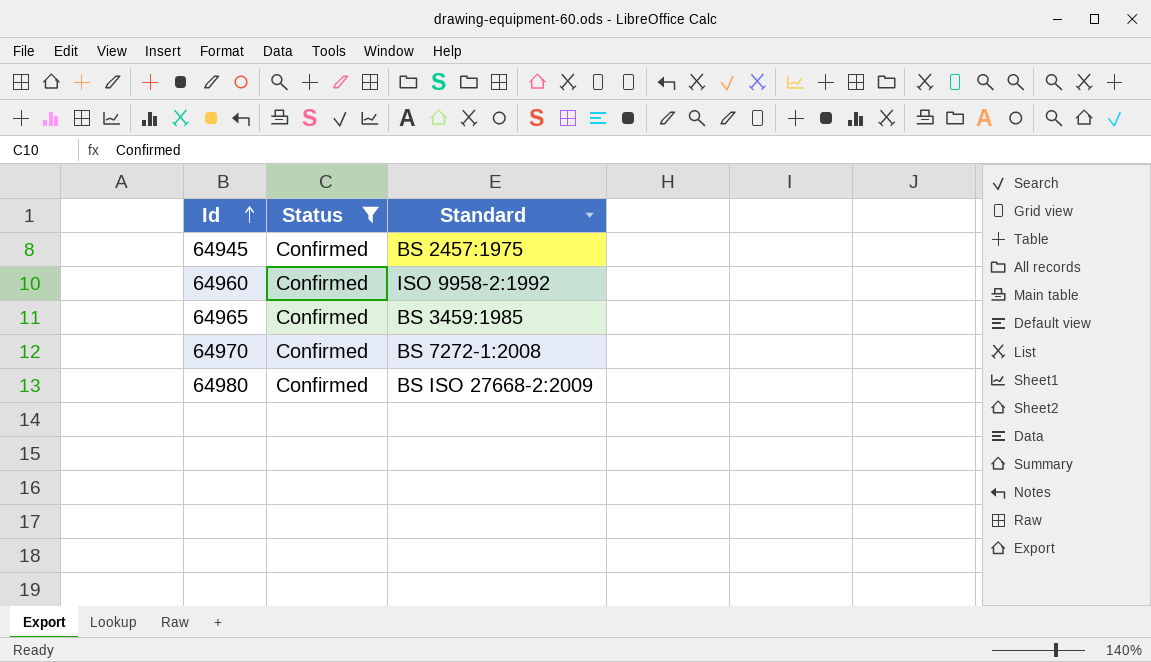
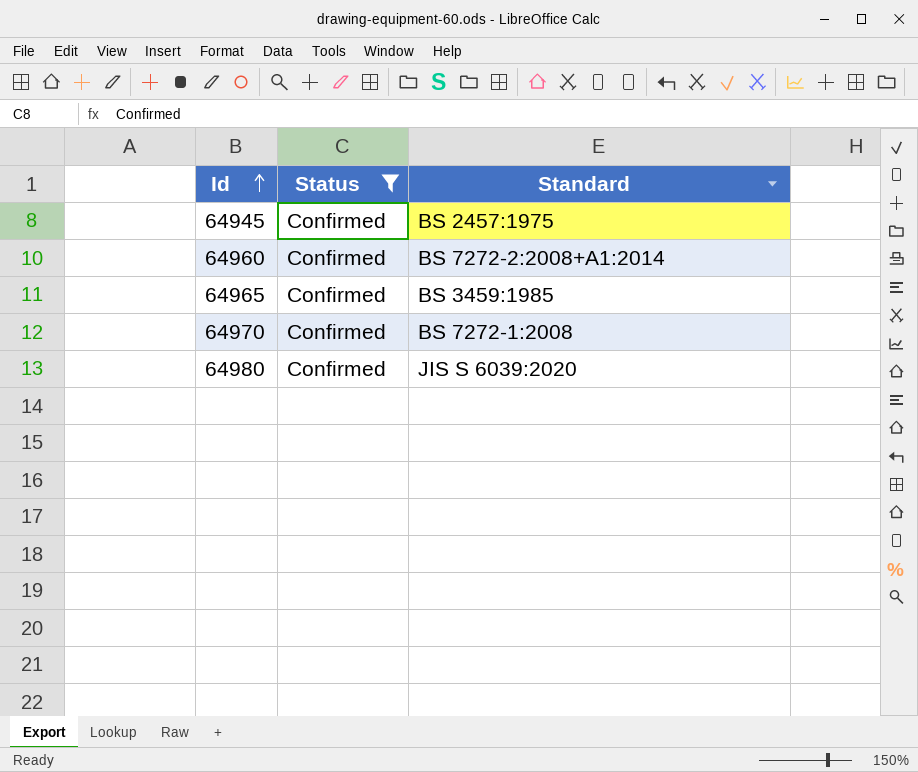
64960 | Standard: ISO 9958-2:1992 -> BS 7272-2:2008+A1:2014
64980 | Standard: BS ISO 27668-2:2009 -> JIS S 6039:2020

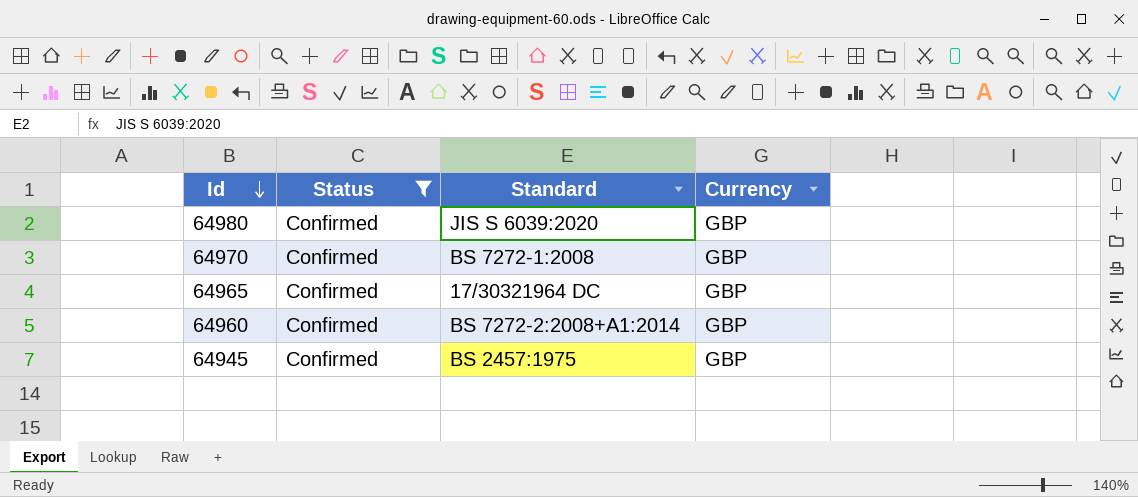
row order: Id ascending -> Id descending
column Currency | position: none -> 4
64965 | Standard: BS 3459:1985 -> 17/30321964 DC

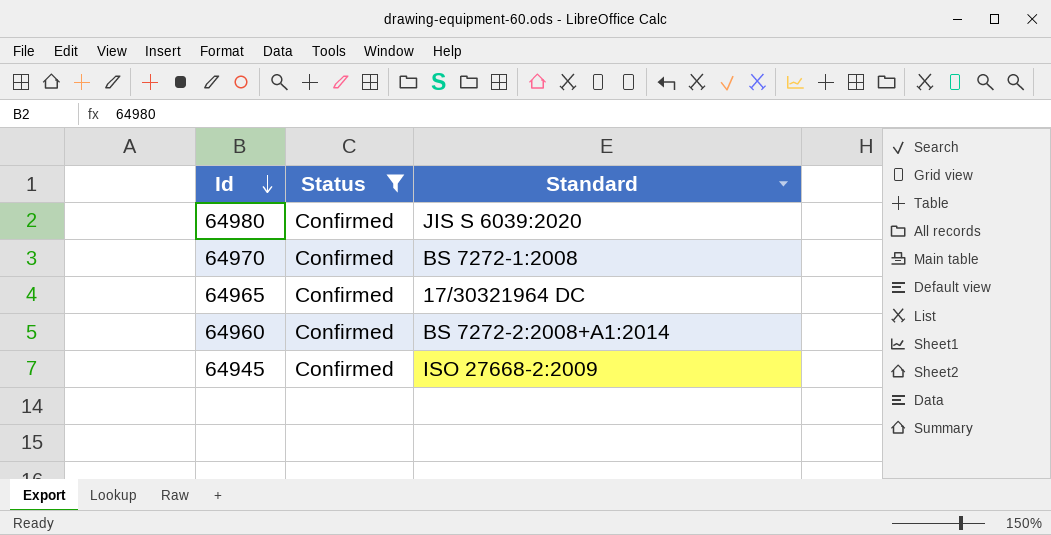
column Currency | position: 4 -> none
64945 | Standard: BS 2457:1975 -> ISO 27668-2:2009

